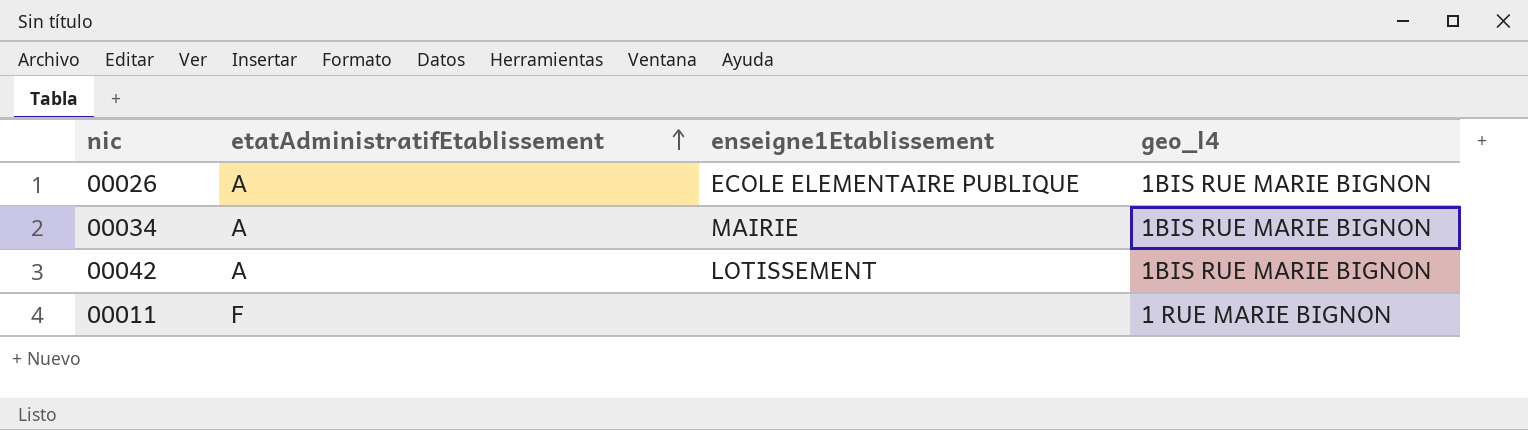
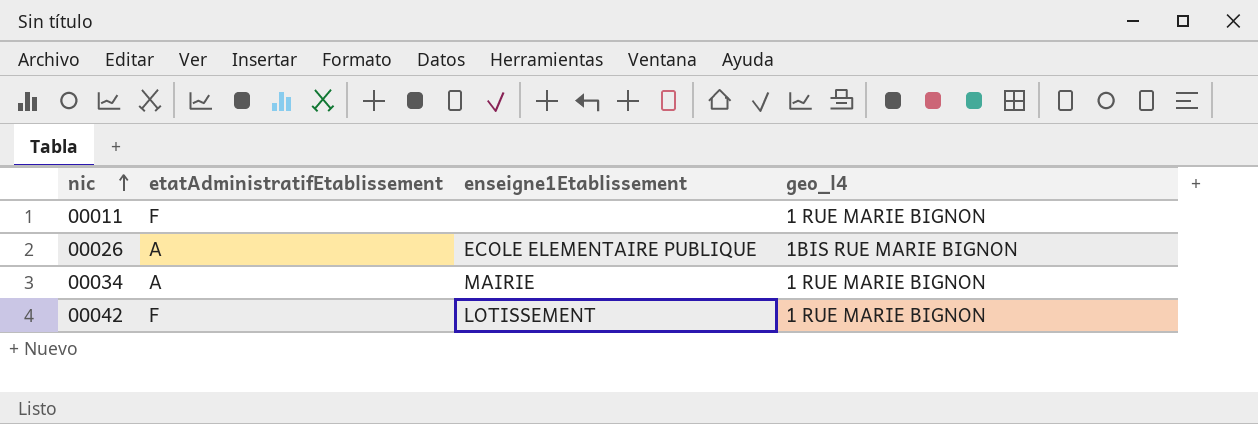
row order: etatAdministratifEtablissement ascending -> nic ascending
00034 | geo_l4: 1BIS RUE MARIE BIGNON -> 1 RUE MARIE BIGNON
00042 | etatAdministratifEtablissement: A -> F
00042 | geo_l4: 1BIS RUE MARIE BIGNON -> 1 RUE MARIE BIGNON

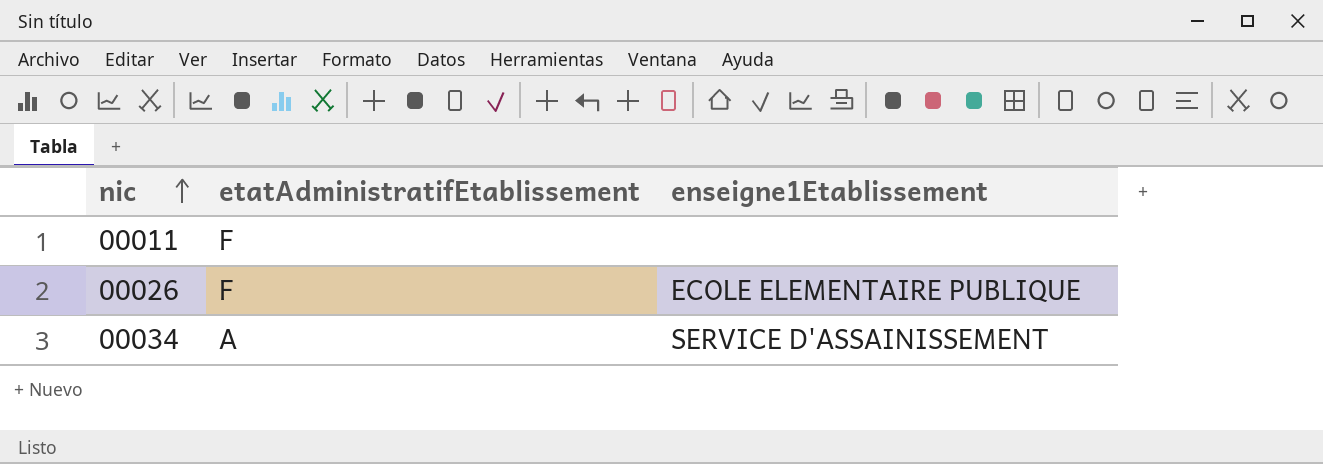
column geo_l4 | position: 4 -> none
row 00042: F | LOTISSEMENT | 1 RUE MARIE BIGNON -> none
00026 | etatAdministratifEtablissement: A -> F
00034 | enseigne1Etablissement: MAIRIE -> SERVICE D'ASSAINISSEMENT

